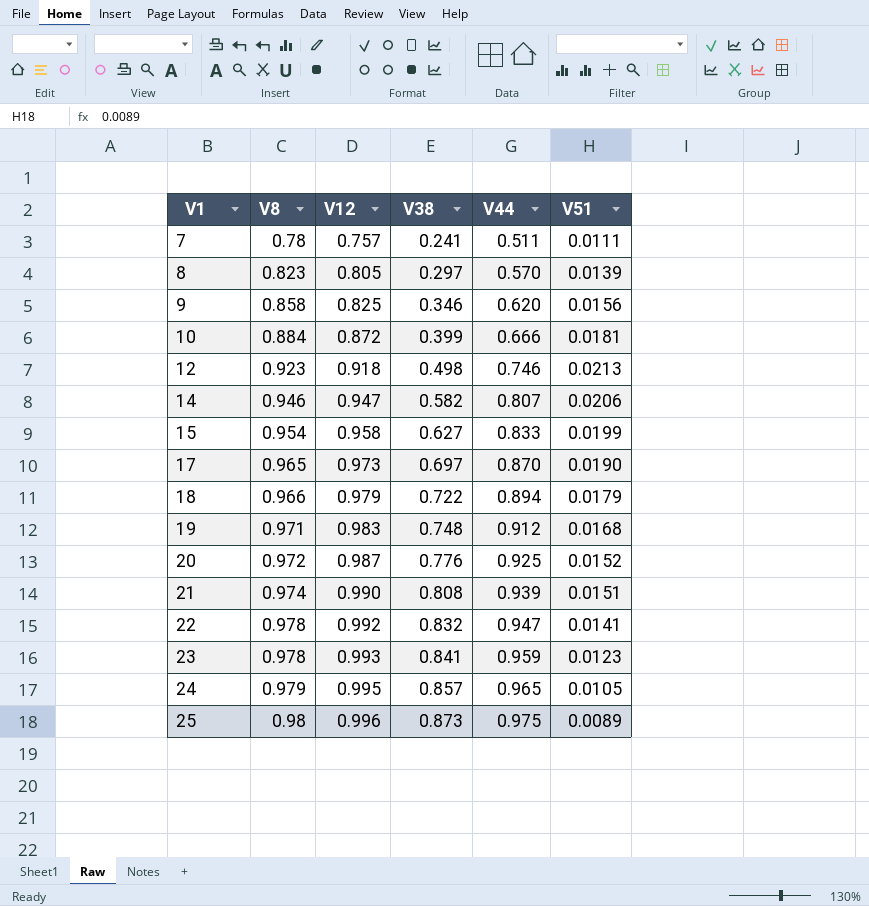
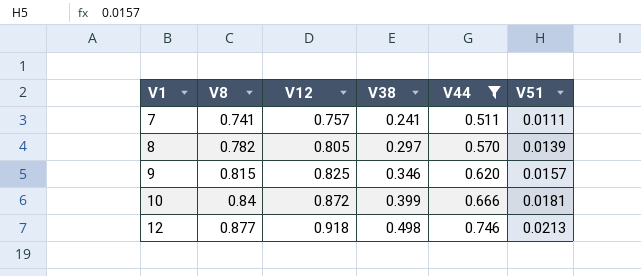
filter: none -> V44 <= 0.746
7 | V8: 0.78 -> 0.741
8 | V8: 0.823 -> 0.782
9 | V8: 0.858 -> 0.815
9 | V51: 0.0156 -> 0.0157
10 | V8: 0.884 -> 0.84
12 | V8: 0.923 -> 0.877

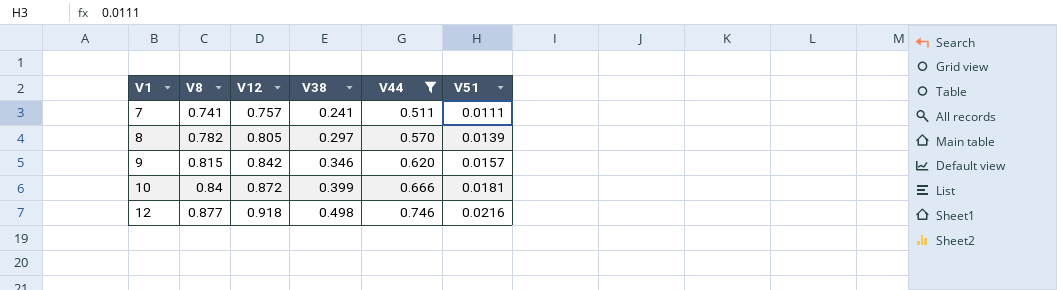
9 | V12: 0.825 -> 0.842
12 | V51: 0.0213 -> 0.0216

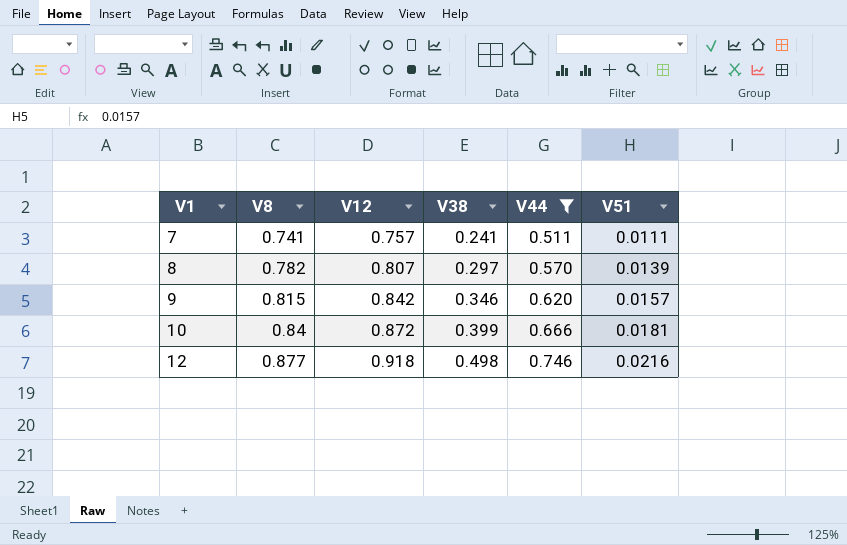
8 | V12: 0.805 -> 0.807

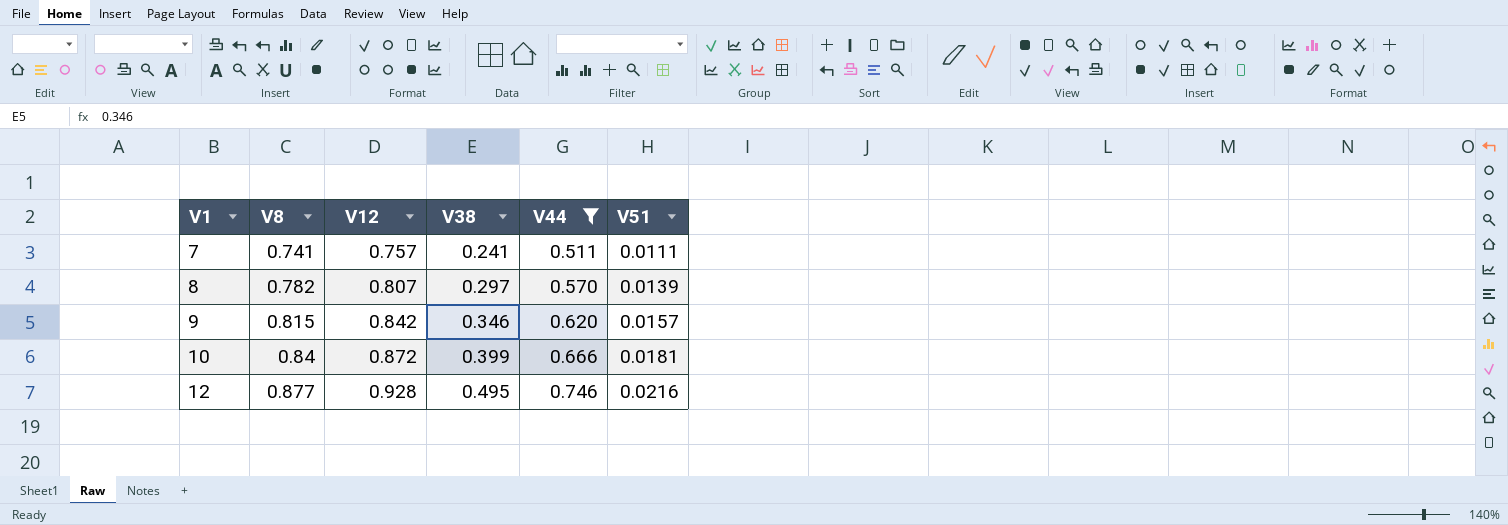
12 | V12: 0.918 -> 0.928
12 | V38: 0.498 -> 0.495

